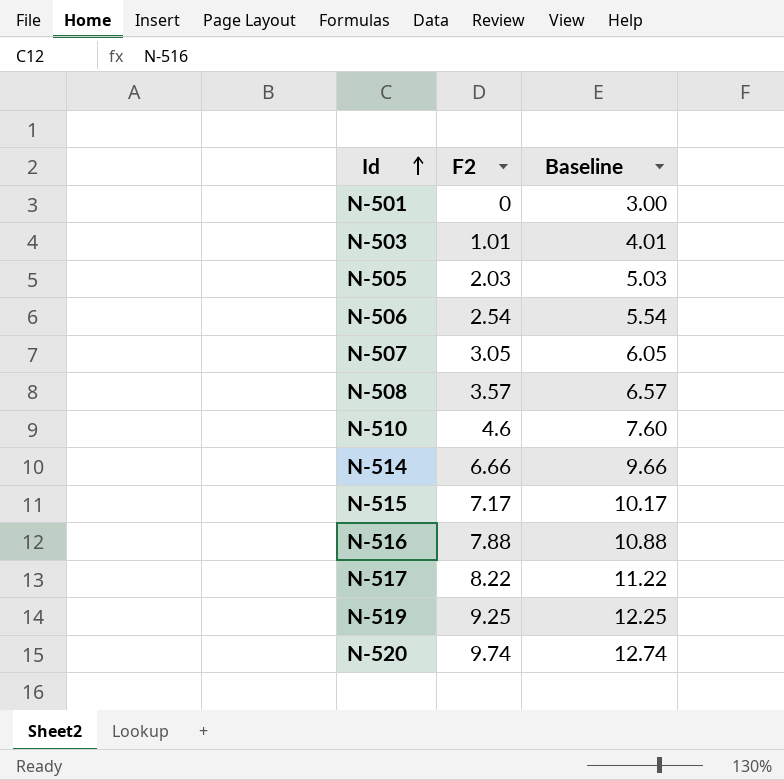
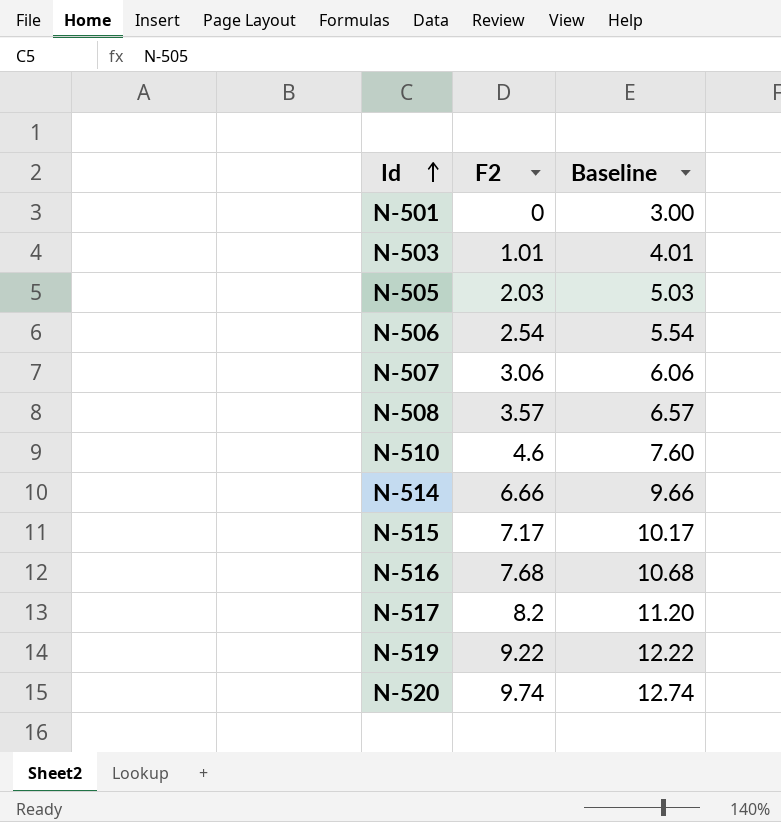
N-507 | F2: 3.05 -> 3.06
N-507 | Baseline: 6.05 -> 6.06
N-516 | F2: 7.88 -> 7.68
N-516 | Baseline: 10.88 -> 10.68
N-517 | F2: 8.22 -> 8.2
N-517 | Baseline: 11.22 -> 11.20
N-519 | F2: 9.25 -> 9.22
N-519 | Baseline: 12.25 -> 12.22

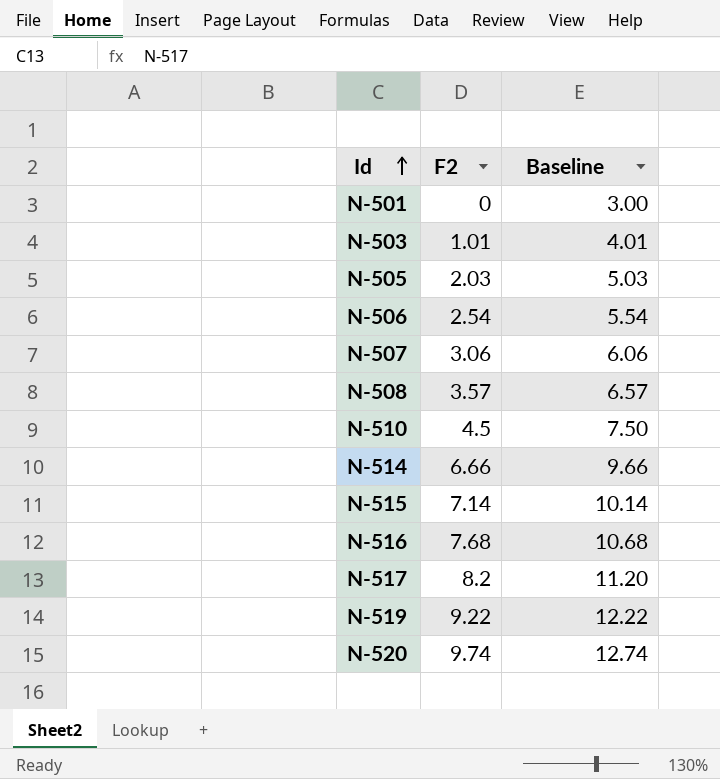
N-510 | F2: 4.6 -> 4.5
N-510 | Baseline: 7.60 -> 7.50
N-515 | F2: 7.17 -> 7.14
N-515 | Baseline: 10.17 -> 10.14

